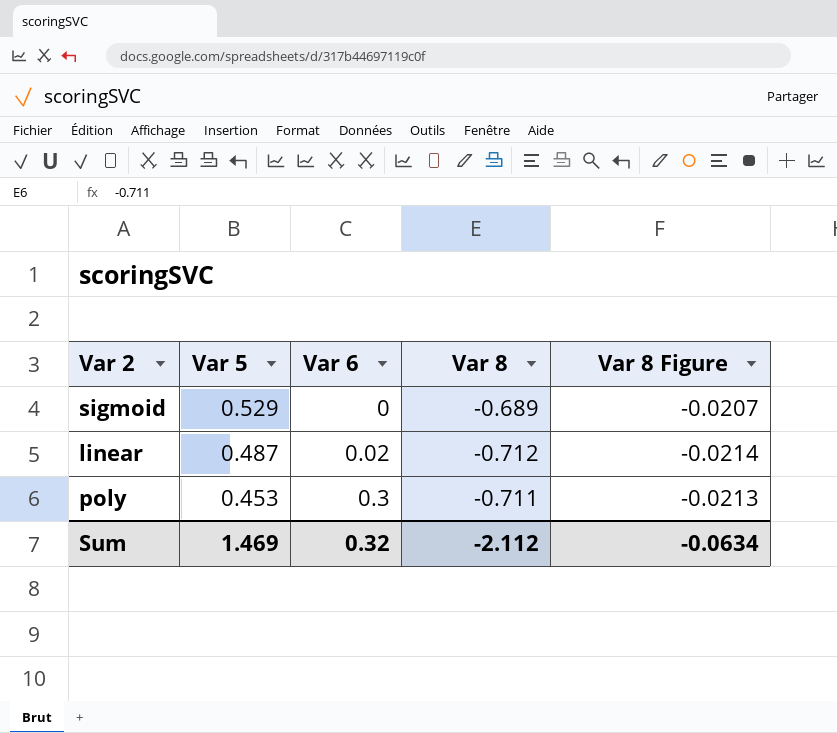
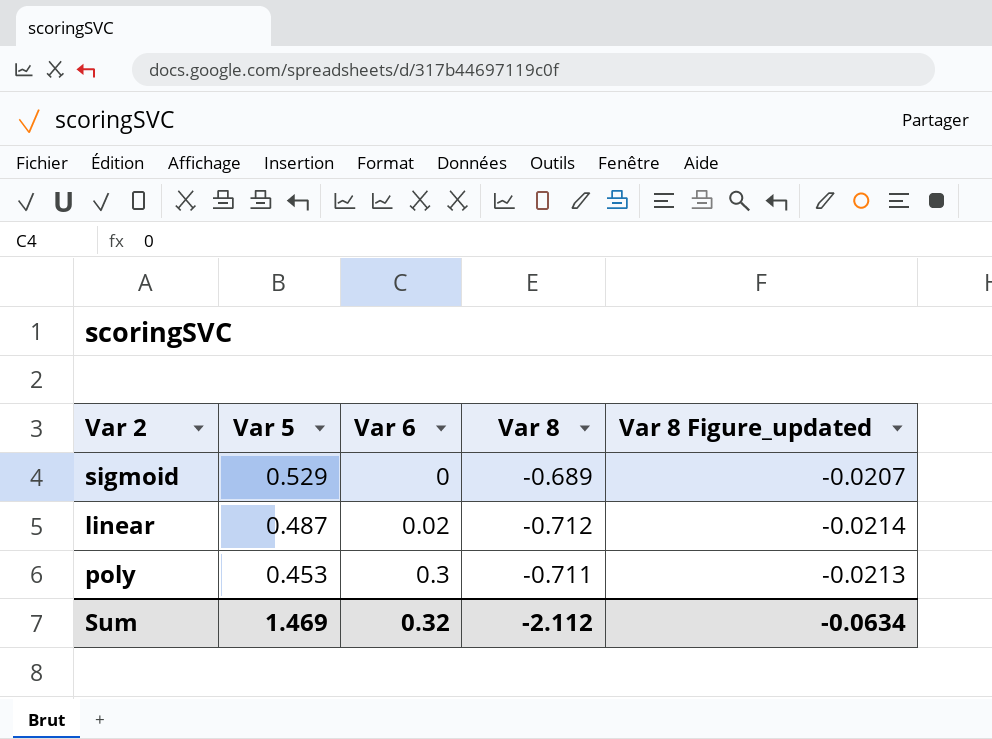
column name: Var 8 Figure -> Var 8 Figure_updated

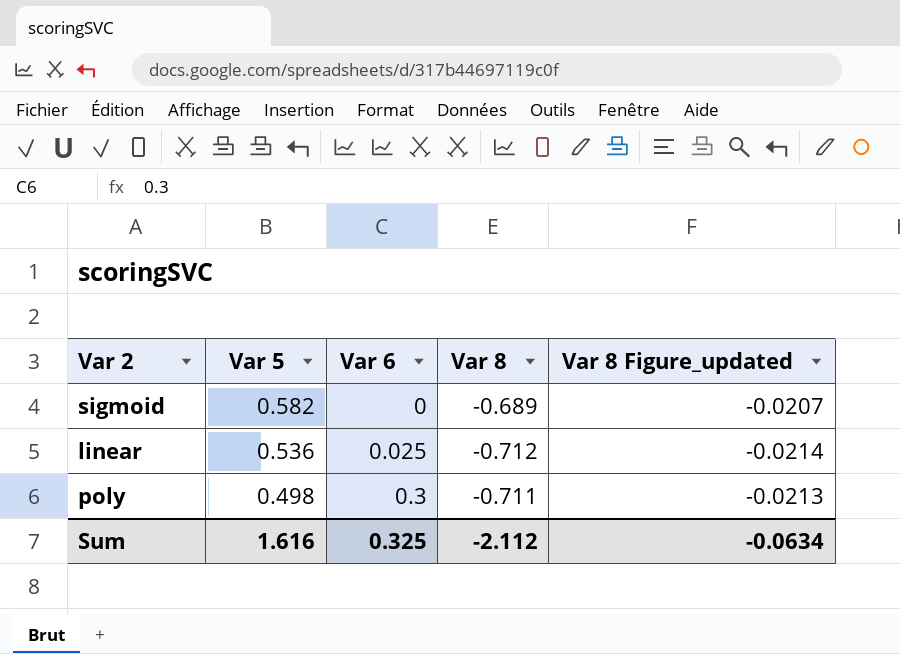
sigmoid | Var 5: 0.529 -> 0.582
linear | Var 5: 0.487 -> 0.536
linear | Var 6: 0.02 -> 0.025
poly | Var 5: 0.453 -> 0.498
Sum | Var 5: 1.469 -> 1.616
Sum | Var 6: 0.32 -> 0.325

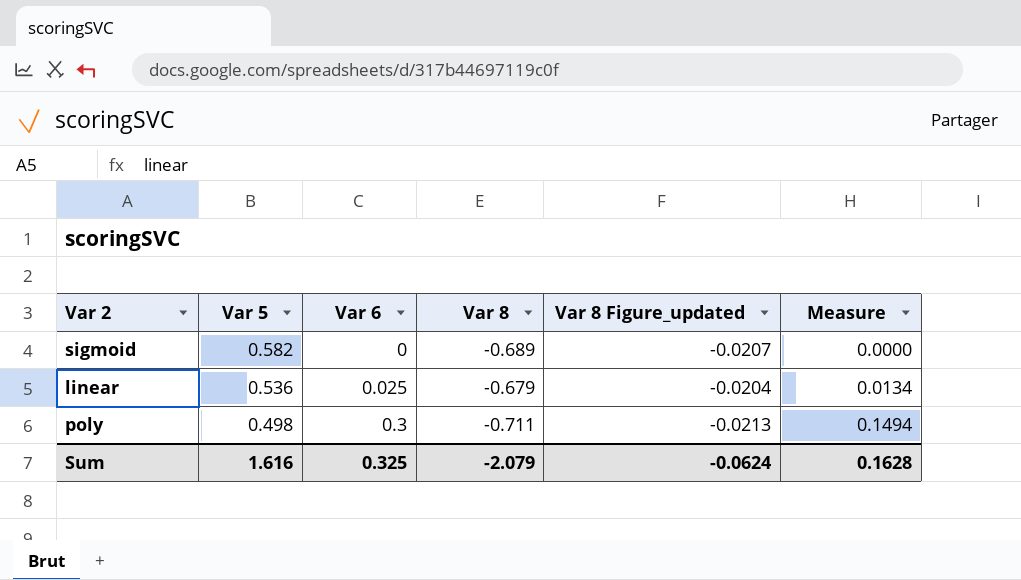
column Measure | formula: none -> [Var 5] * [Var 6]
linear | Var 8: -0.712 -> -0.679
linear | Var 8 Figure_updated: -0.0214 -> -0.0204
Sum | Var 8: -2.112 -> -2.079
Sum | Var 8 Figure_updated: -0.0634 -> -0.0624

